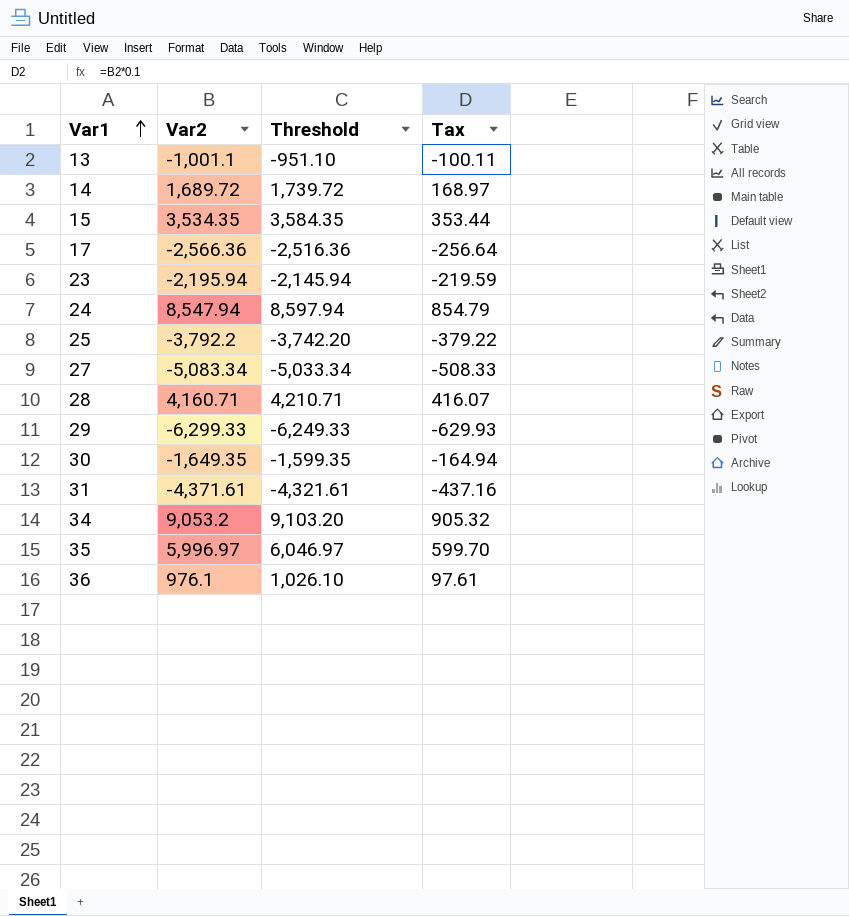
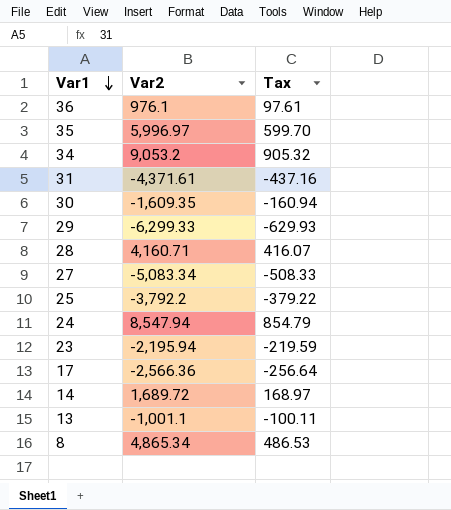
row order: Var1 ascending -> Var1 descending
column Threshold | formula: [Var2] + 50 -> none
row 15: 3,534.35 | 3,584.35 | 353.44 -> none
30 | Var2: -1,649.35 -> -1,609.35
30 | Tax: -164.94 -> -160.94
row 8: none -> 4,865.34 | 486.53

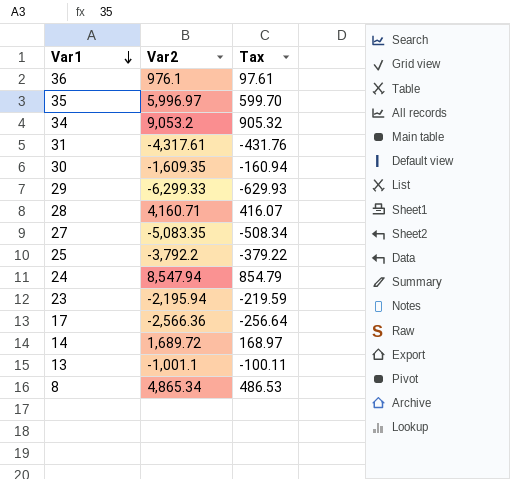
31 | Var2: -4,371.61 -> -4,317.61
31 | Tax: -437.16 -> -431.76
27 | Var2: -5,083.34 -> -5,083.35
27 | Tax: -508.33 -> -508.34

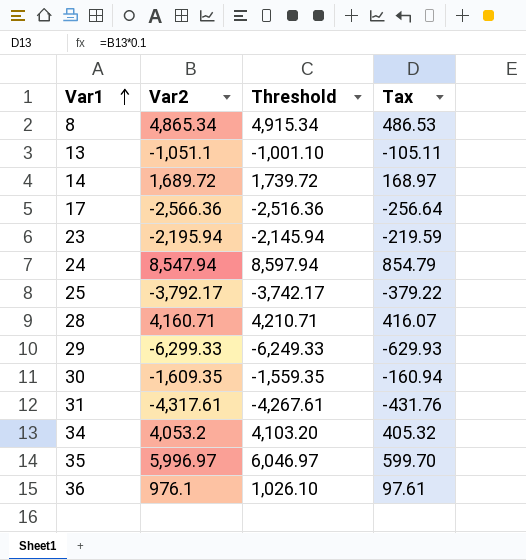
row order: Var1 descending -> Var1 ascending
column Threshold | formula: none -> [Var2] + 50
row 27: -5,083.35 | -508.34 -> none
13 | Var2: -1,001.1 -> -1,051.1
13 | Tax: -100.11 -> -105.11
25 | Var2: -3,792.2 -> -3,792.17
34 | Var2: 9,053.2 -> 4,053.2
34 | Tax: 905.32 -> 405.32

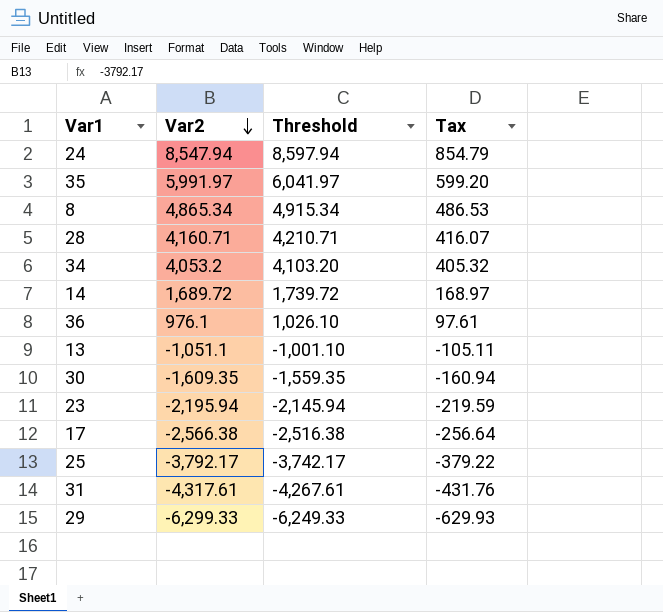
row order: Var1 ascending -> Var2 descending
35 | Var2: 5,996.97 -> 5,991.97
35 | Threshold: 6,046.97 -> 6,041.97
35 | Tax: 599.70 -> 599.20
17 | Var2: -2,566.36 -> -2,566.38
17 | Threshold: -2,516.36 -> -2,516.38

